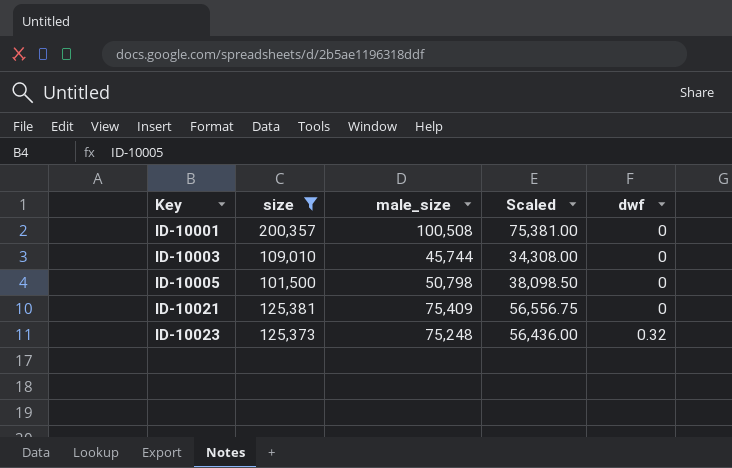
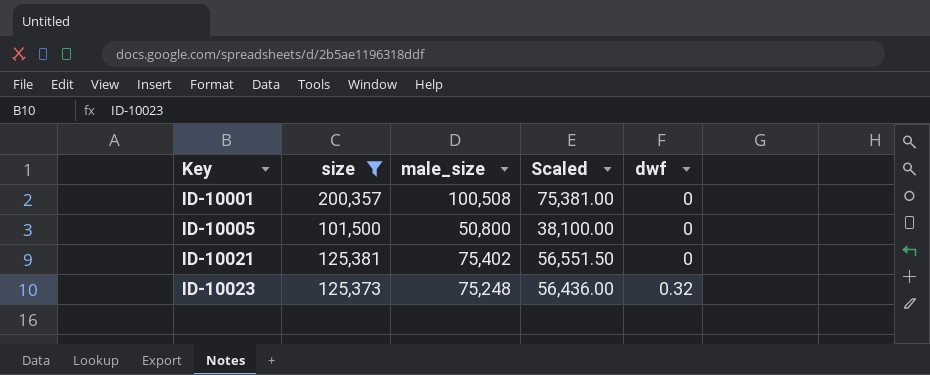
row ID-10003: 109,010 | 45,744 | 34,308.00 | 0 -> none
ID-10005 | male_size: 50,798 -> 50,800
ID-10005 | Scaled: 38,098.50 -> 38,100.00
ID-10021 | male_size: 75,409 -> 75,402
ID-10021 | Scaled: 56,556.75 -> 56,551.50

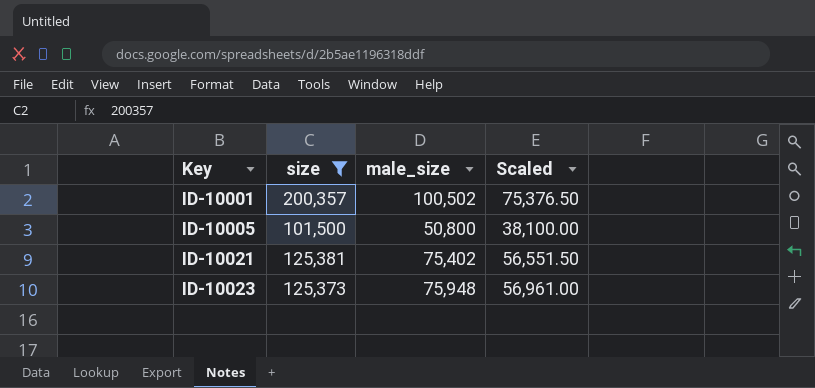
column dwf | position: 5 -> none
ID-10001 | male_size: 100,508 -> 100,502
ID-10001 | Scaled: 75,381.00 -> 75,376.50
ID-10023 | male_size: 75,248 -> 75,948
ID-10023 | Scaled: 56,436.00 -> 56,961.00

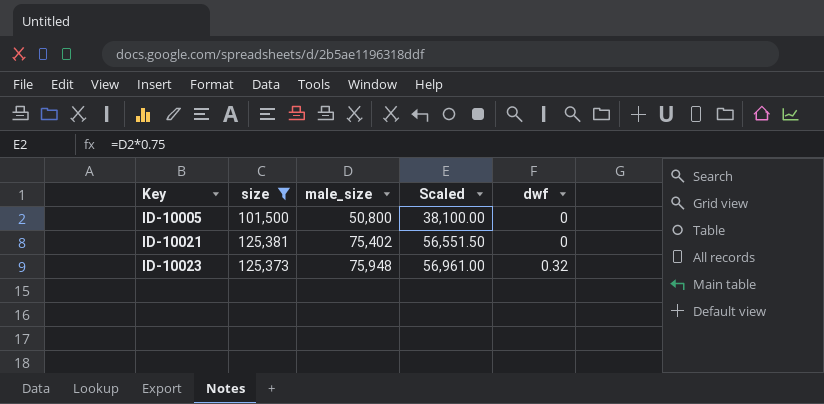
column dwf | position: none -> 5
row ID-10001: 200,357 | 100,502 | 75,376.50 -> none

